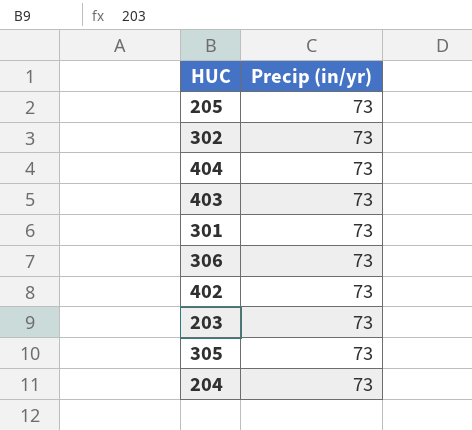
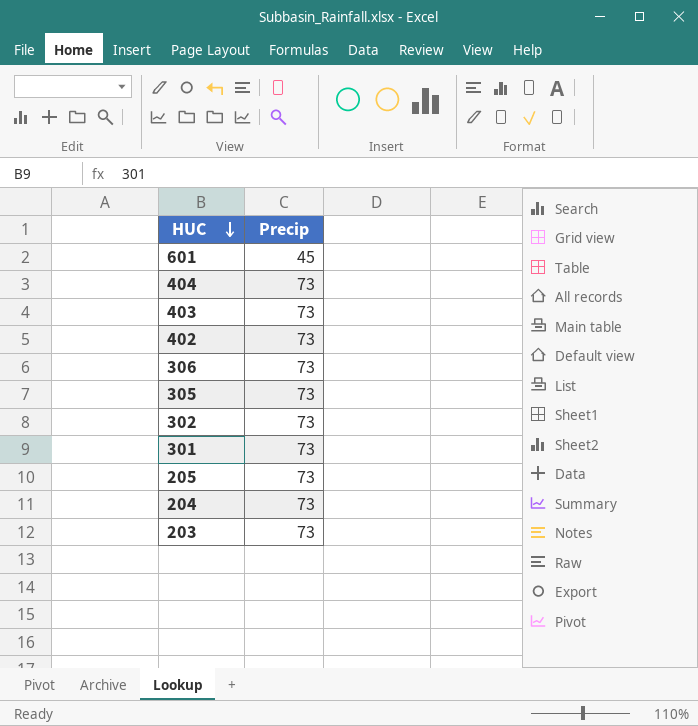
row order: none -> HUC descending
column name: Precip (in/yr) -> Precip
row 601: none -> 45

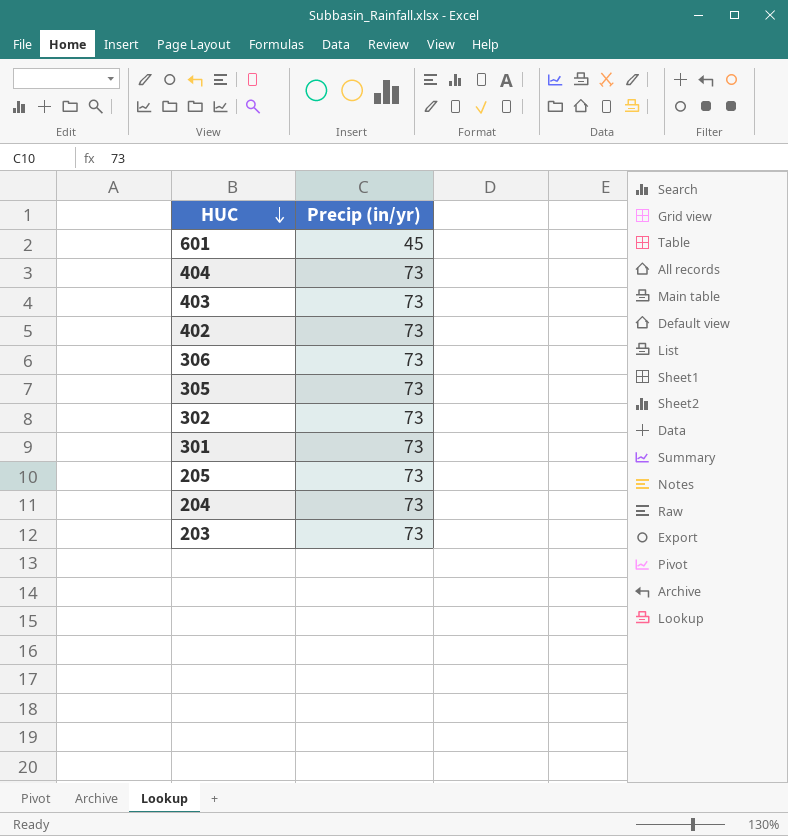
column name: Precip -> Precip (in/yr)

